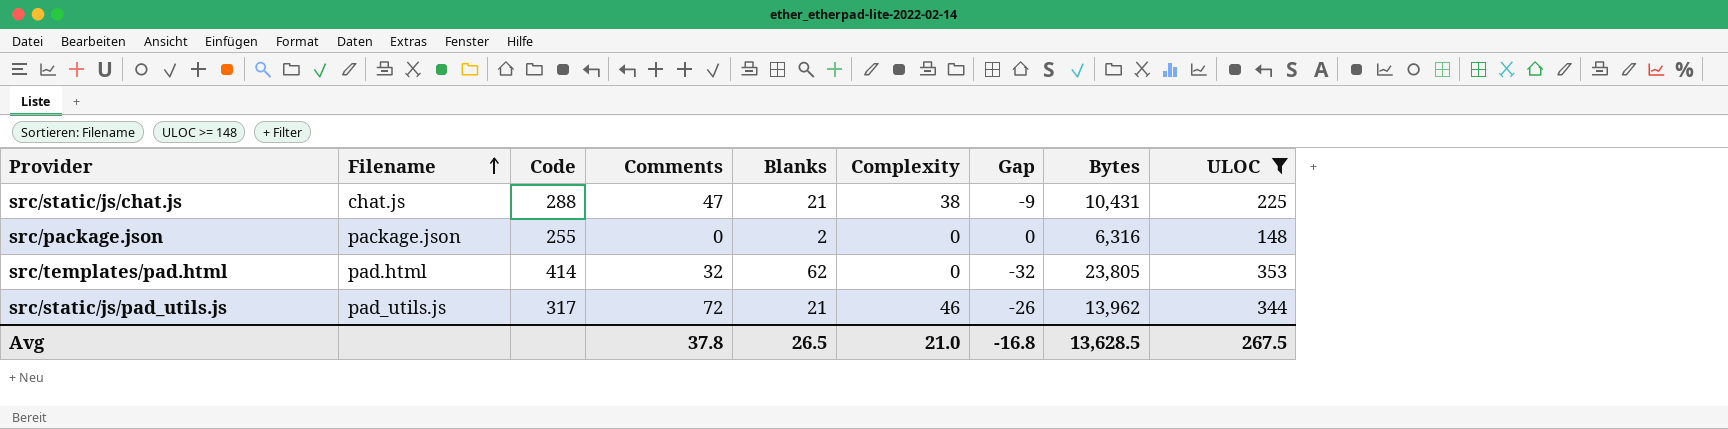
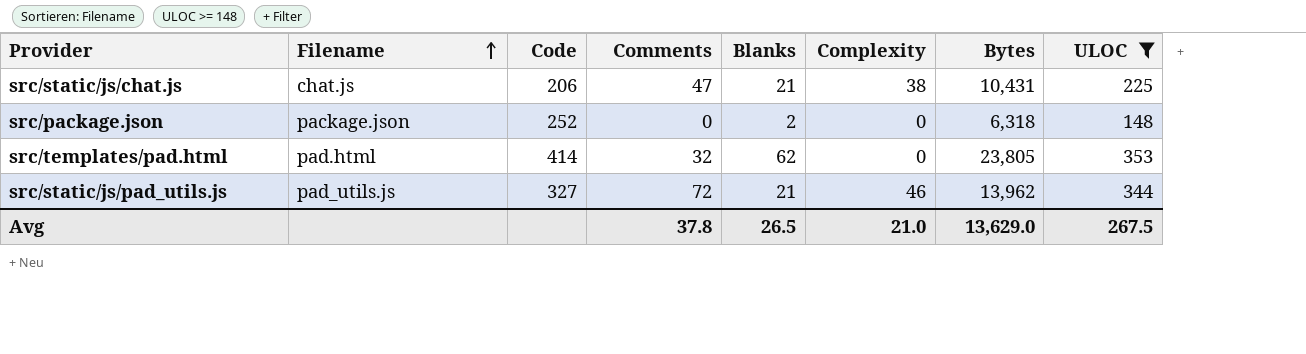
column Gap | formula: [Complexity] - [Comments] -> none
src/static/js/chat.js | Code: 288 -> 206
src/package.json | Code: 255 -> 252
src/package.json | Bytes: 6,316 -> 6,318
src/static/js/pad_utils.js | Code: 317 -> 327
Avg | Bytes: 13,628.5 -> 13,629.0

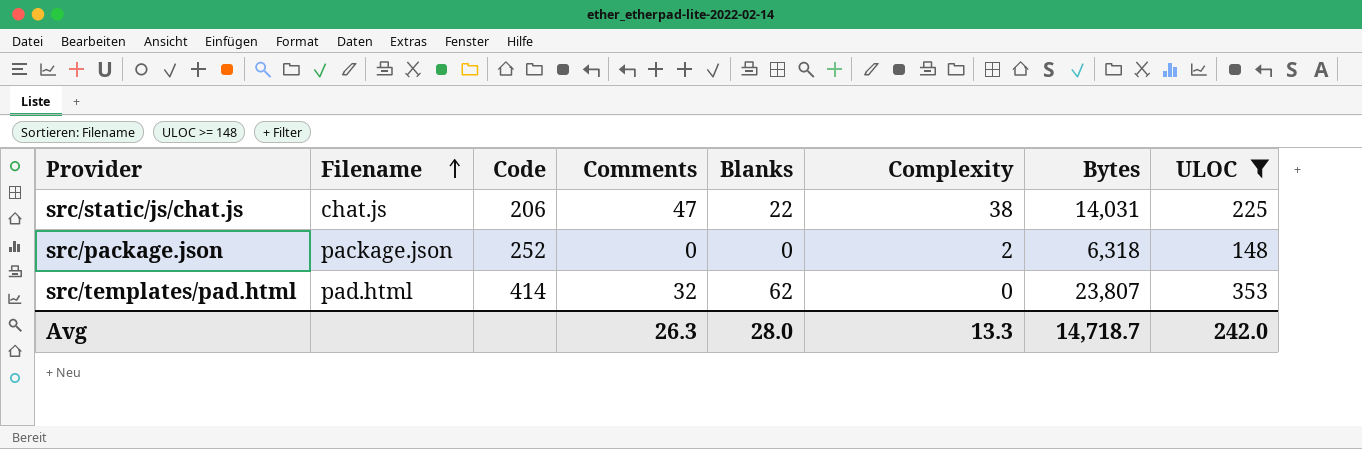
row src/static/js/pad_utils.js: pad_utils.js | 327 | 72 | 21 | 46 | 13,962 | 344 -> none
src/static/js/chat.js | Blanks: 21 -> 22
src/static/js/chat.js | Bytes: 10,431 -> 14,031
src/package.json | Blanks: 2 -> 0
src/package.json | Complexity: 0 -> 2
src/templates/pad.html | Bytes: 23,805 -> 23,807
Avg | Comments: 37.8 -> 26.3
Avg | Blanks: 26.5 -> 28.0
Avg | Complexity: 21.0 -> 13.3
Avg | Bytes: 13,629.0 -> 14,718.7
Avg | ULOC: 267.5 -> 242.0

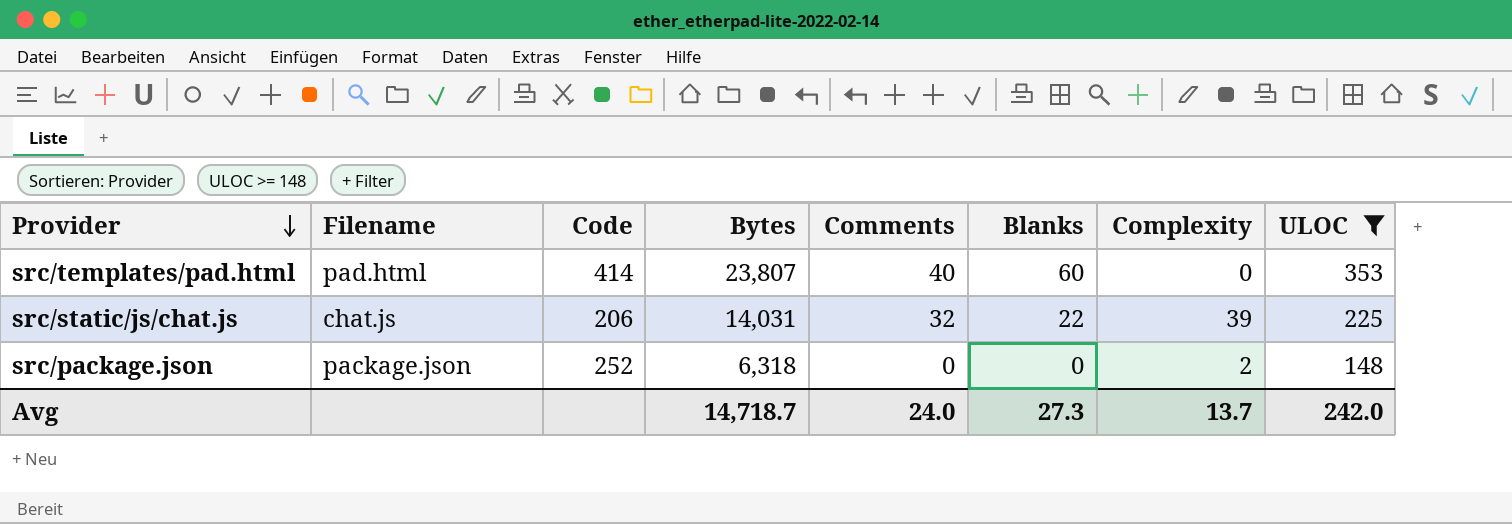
row order: Filename ascending -> Provider descending
column Bytes | position: 7 -> 4
src/templates/pad.html | Comments: 32 -> 40
src/templates/pad.html | Blanks: 62 -> 60
src/static/js/chat.js | Comments: 47 -> 32
src/static/js/chat.js | Complexity: 38 -> 39
Avg | Comments: 26.3 -> 24.0
Avg | Blanks: 28.0 -> 27.3
Avg | Complexity: 13.3 -> 13.7

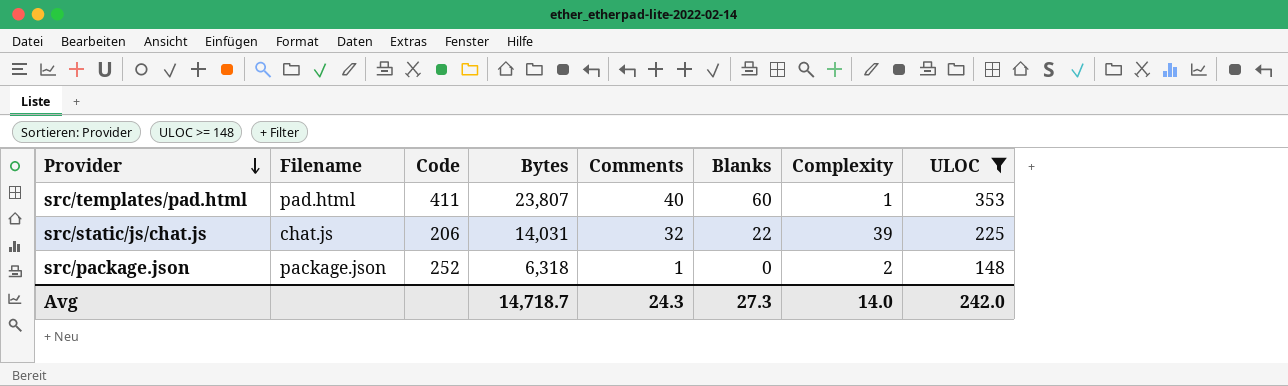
src/templates/pad.html | Code: 414 -> 411
src/templates/pad.html | Complexity: 0 -> 1
src/package.json | Comments: 0 -> 1
Avg | Comments: 24.0 -> 24.3
Avg | Complexity: 13.7 -> 14.0

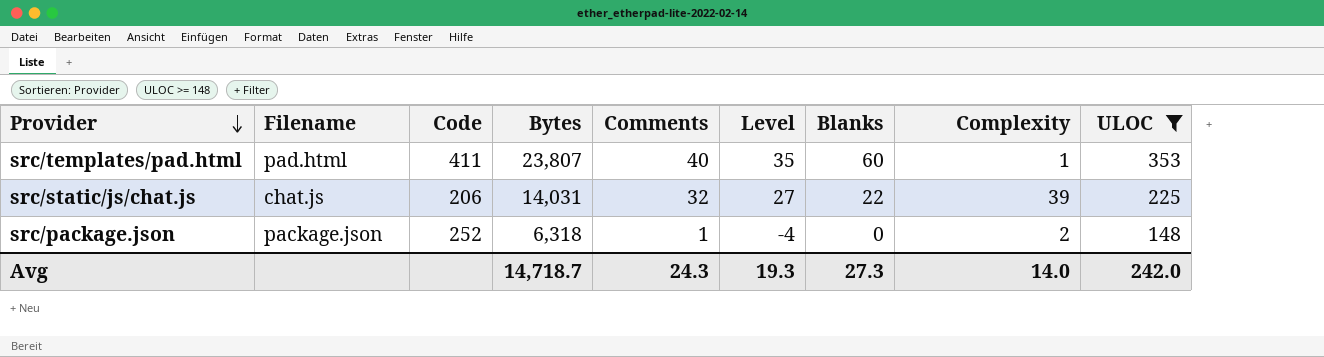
column Level | formula: none -> [Comments] - 5

